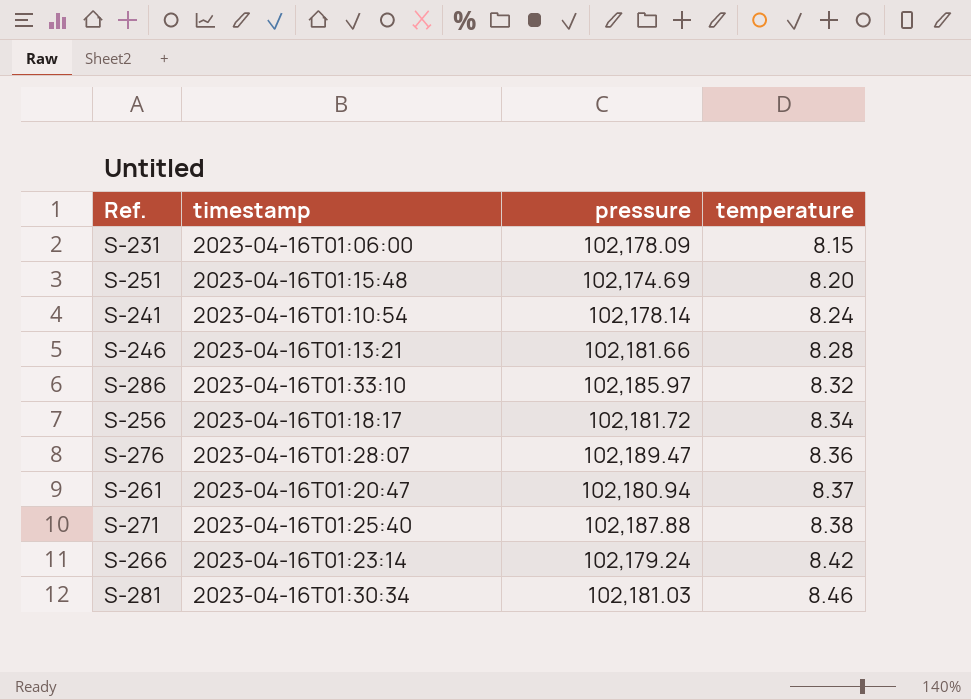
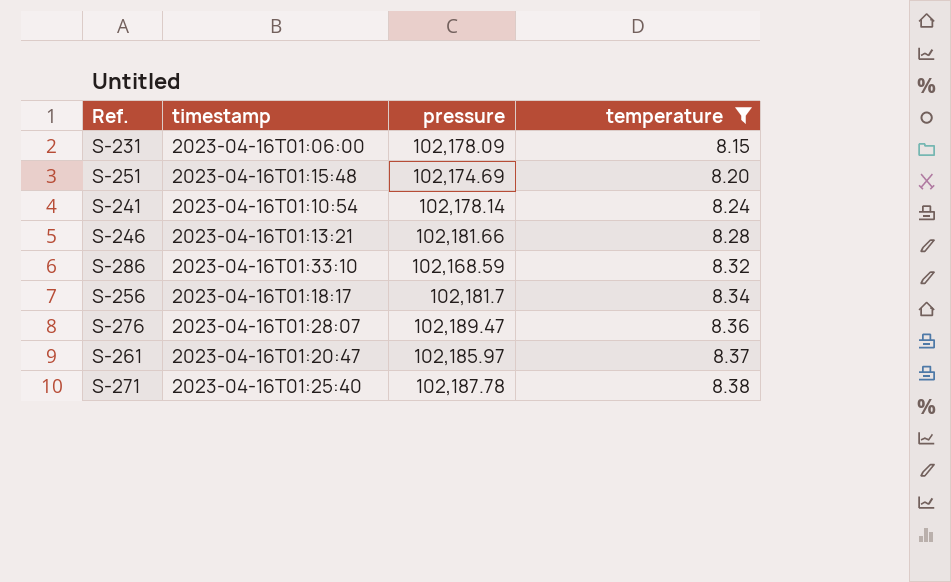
filter: none -> temperature <= 8.38
S-286 | pressure: 102,185.97 -> 102,168.59
S-256 | pressure: 102,181.72 -> 102,181.7
S-261 | pressure: 102,180.94 -> 102,185.97
S-271 | pressure: 102,187.88 -> 102,187.78

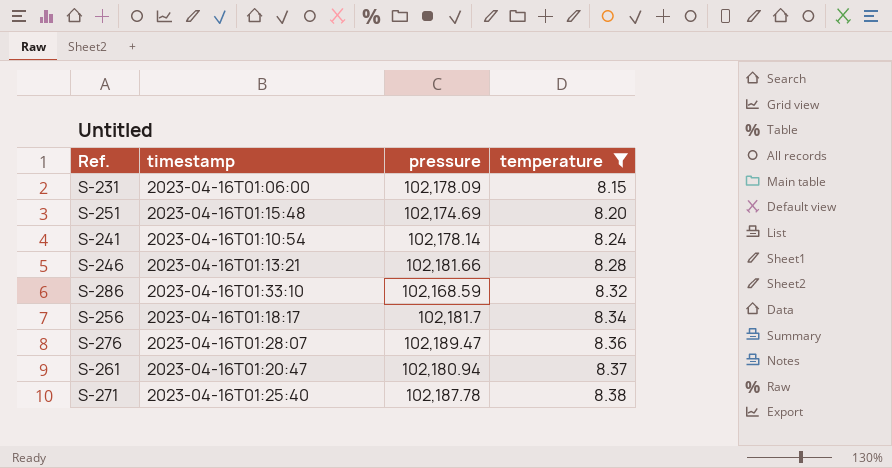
S-261 | pressure: 102,185.97 -> 102,180.94

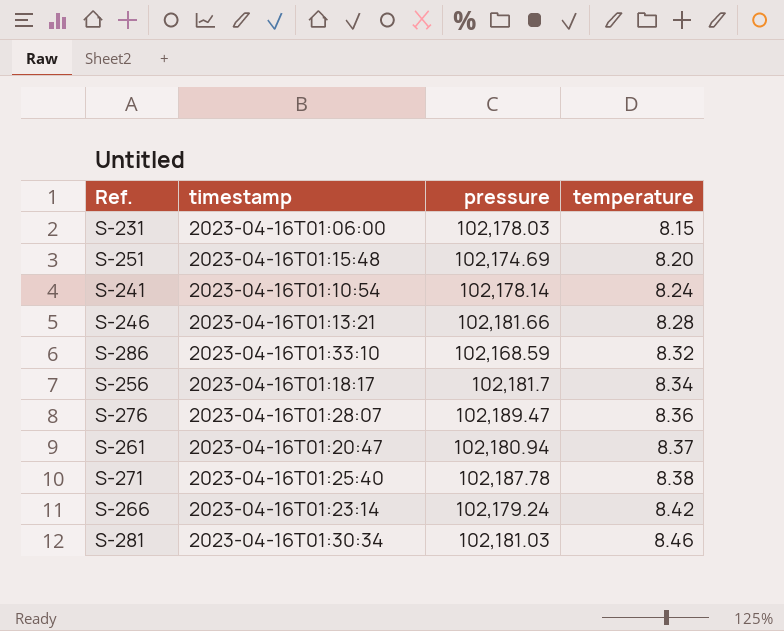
filter: temperature <= 8.38 -> none
S-231 | pressure: 102,178.09 -> 102,178.03

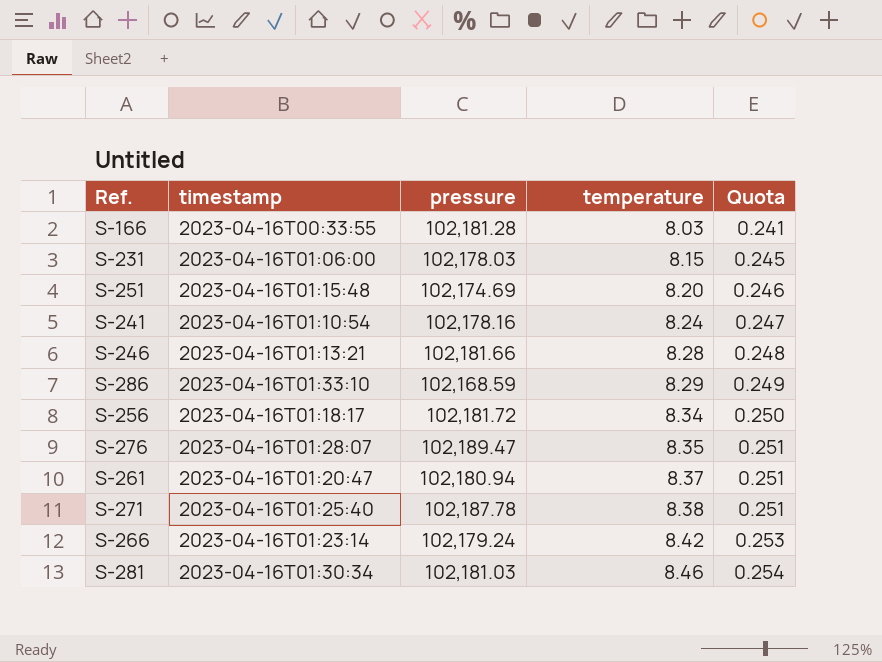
column Quota | formula: none -> [temperature] * 0.03
row S-166: none -> 2023-04-16T00:33:55 | 102,181.28 | 8.03 | 0.241
S-241 | pressure: 102,178.14 -> 102,178.16
S-286 | temperature: 8.32 -> 8.29
S-256 | pressure: 102,181.7 -> 102,181.72
S-276 | temperature: 8.36 -> 8.35

